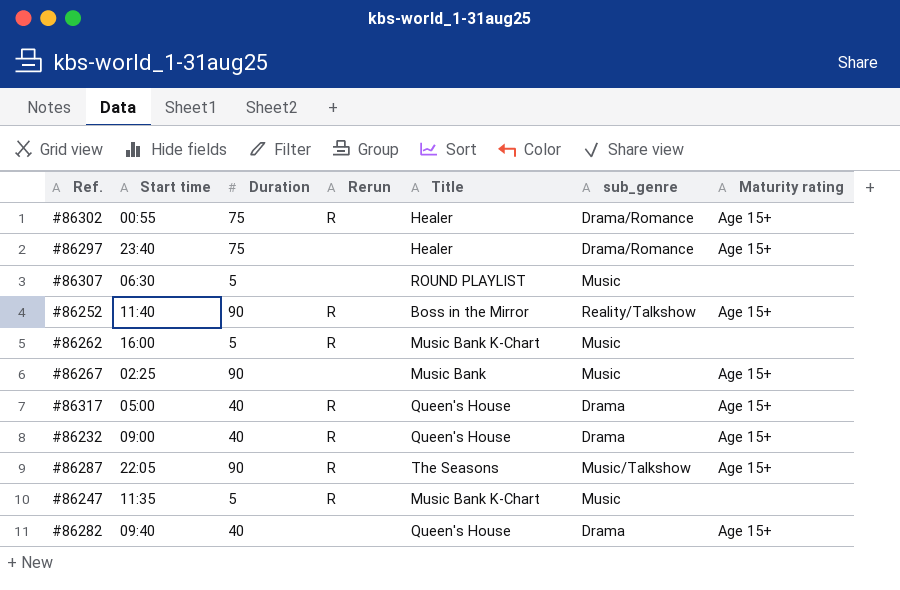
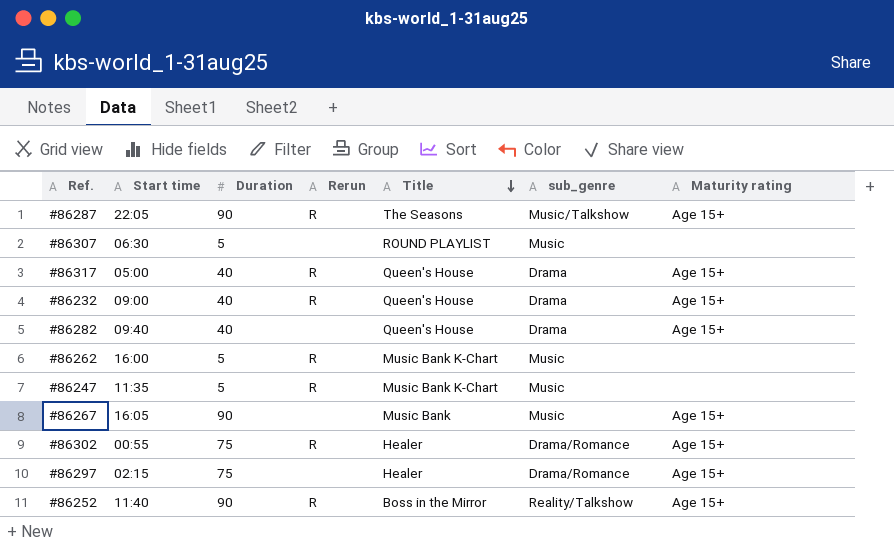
row order: none -> Title descending
#86267 | Start time: 02:25 -> 16:05
#86297 | Start time: 23:40 -> 02:15

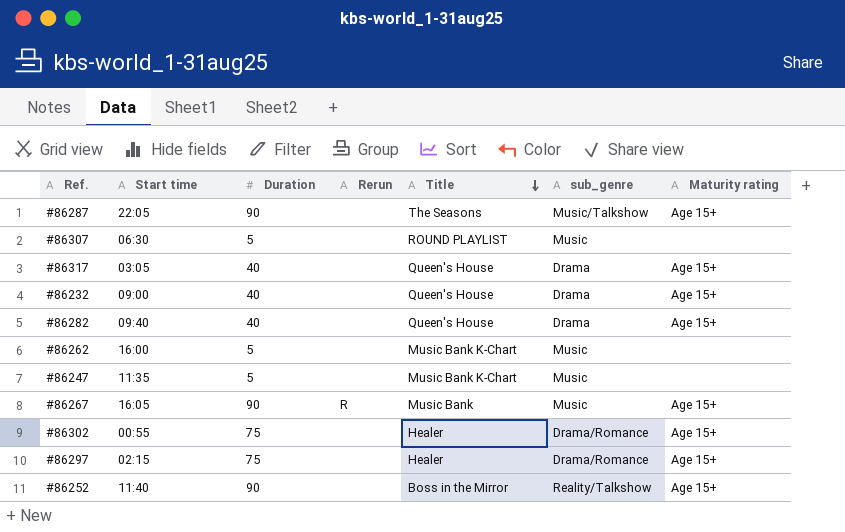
#86287 | Rerun: R -> none
#86317 | Start time: 05:00 -> 03:05
#86317 | Rerun: R -> none
#86232 | Rerun: R -> none
#86262 | Rerun: R -> none
#86247 | Rerun: R -> none
#86267 | Rerun: none -> R
#86302 | Rerun: R -> none
#86252 | Rerun: R -> none

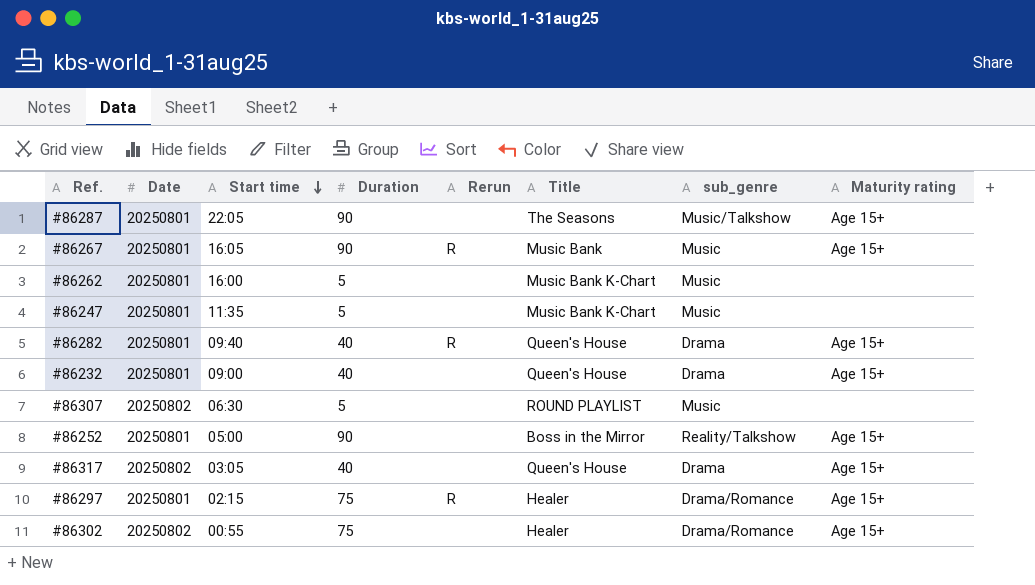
row order: Title descending -> Start time descending
column Date | position: none -> 2
#86282 | Rerun: none -> R
#86252 | Start time: 11:40 -> 05:00
#86297 | Rerun: none -> R

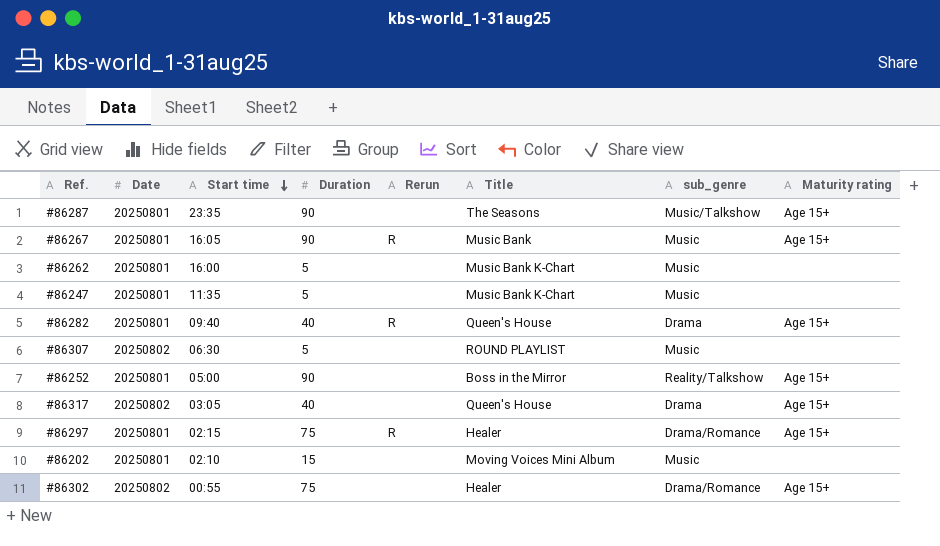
row #86232: 20250801 | 09:00 | 40 | none | Queen's House | Drama | Age 15+ -> none
#86287 | Start time: 22:05 -> 23:35
row #86202: none -> 20250801 | 02:10 | 15 | none | Moving Voices Mini Album | Music | none

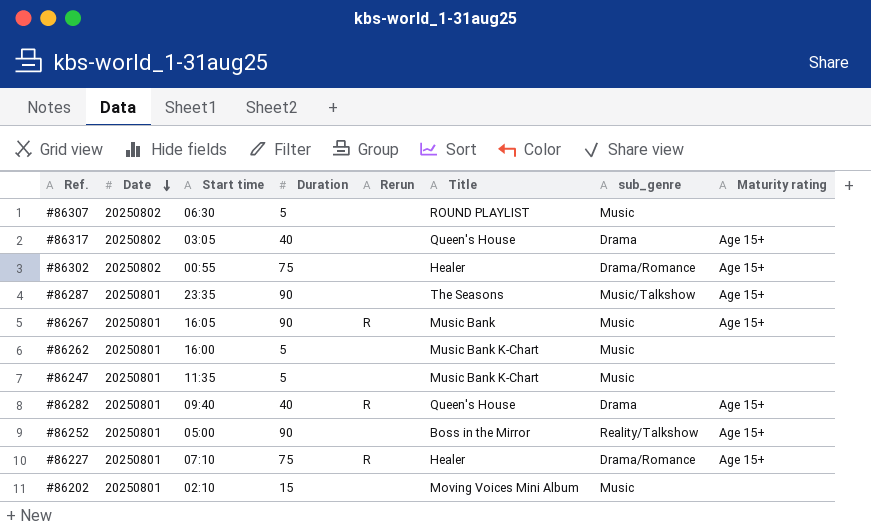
row order: Start time descending -> Date descending
row #86297: 20250801 | 02:15 | 75 | R | Healer | Drama/Romance | Age 15+ -> none
row #86227: none -> 20250801 | 07:10 | 75 | R | Healer | Drama/Romance | Age 15+

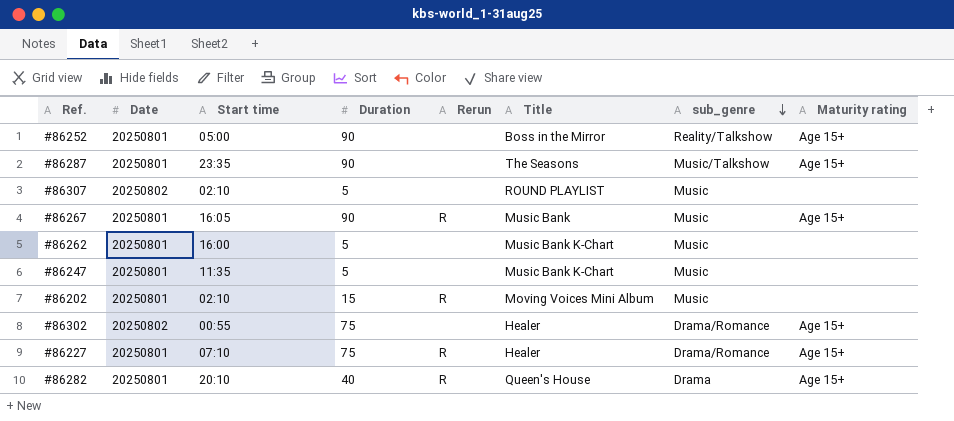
row order: Date descending -> sub_genre descending
row #86317: 20250802 | 03:05 | 40 | none | Queen's House | Drama | Age 15+ -> none
#86307 | Start time: 06:30 -> 02:10
#86202 | Rerun: none -> R
#86282 | Start time: 09:40 -> 20:10

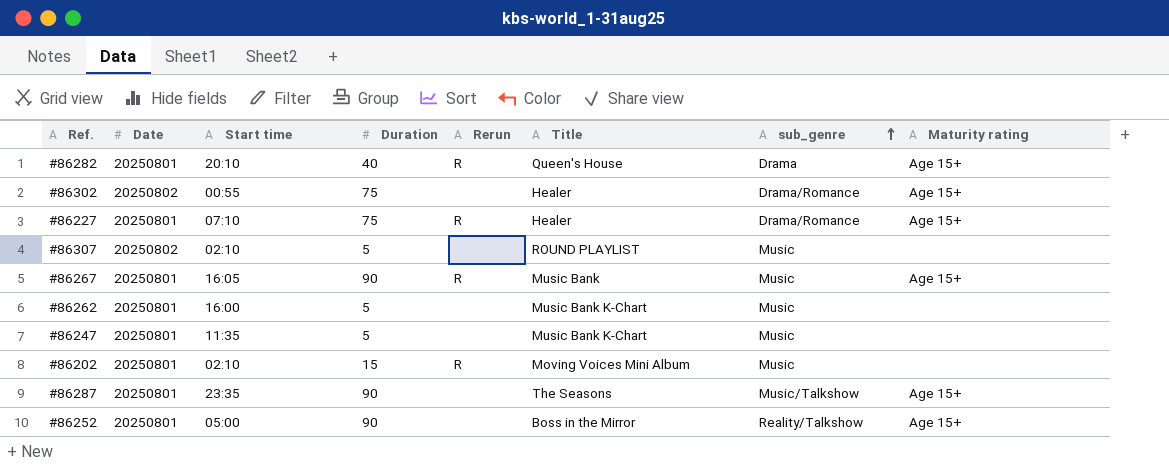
row order: sub_genre descending -> sub_genre ascending

